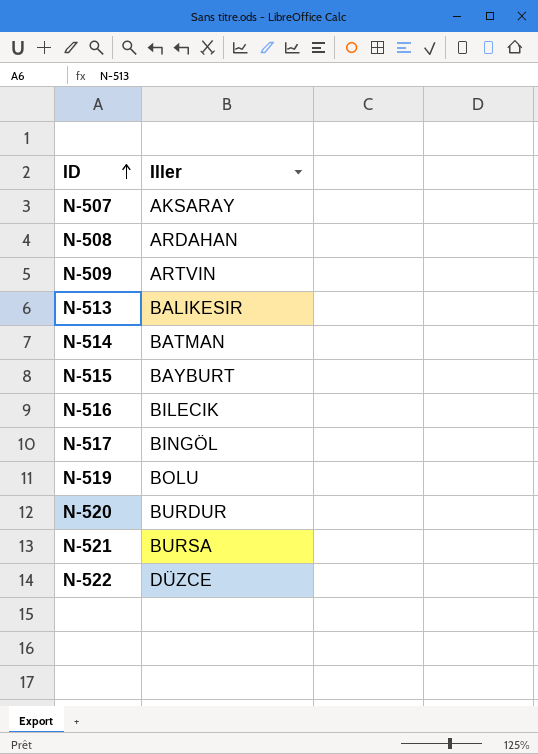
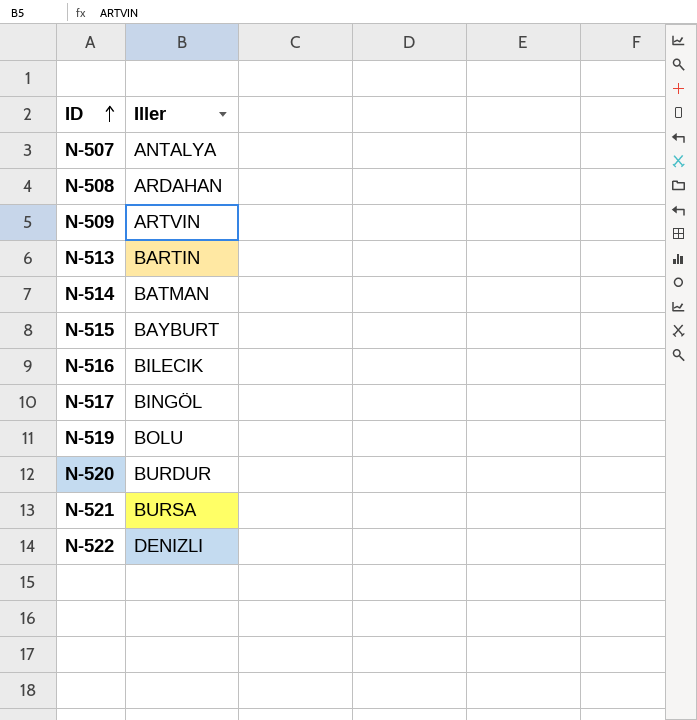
N-507 | Iller: AKSARAY -> ANTALYA
N-513 | Iller: BALIKESIR -> BARTIN
N-522 | Iller: DÜZCE -> DENIZLI

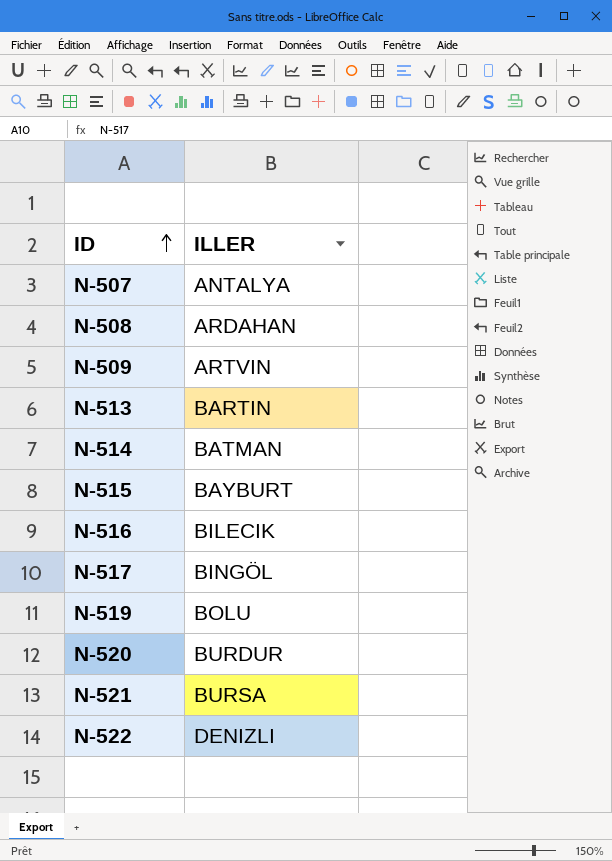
column name: Iller -> ILLER

